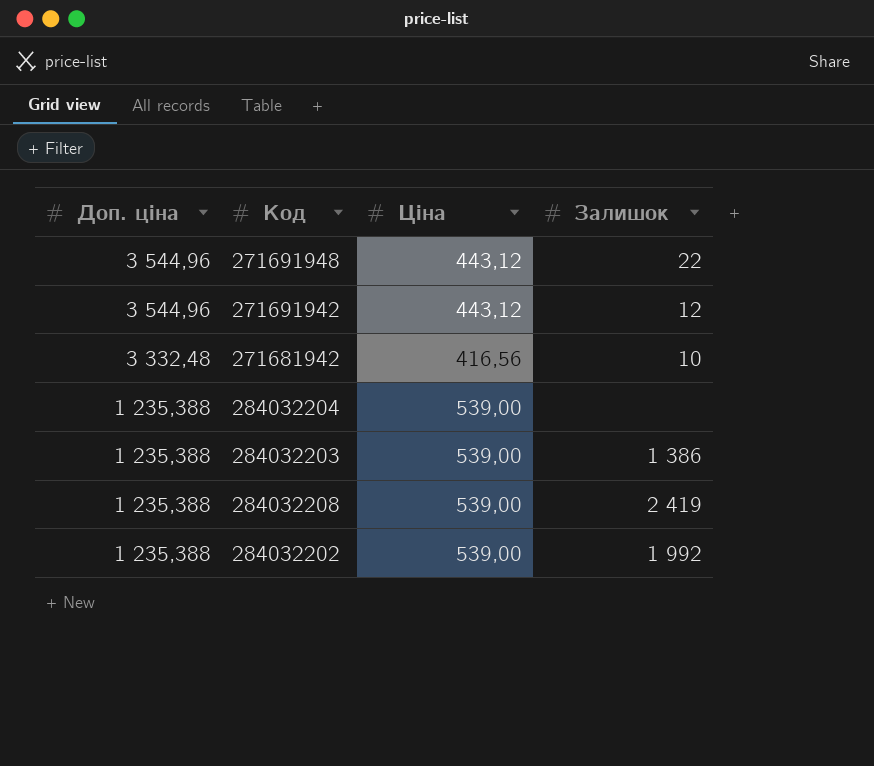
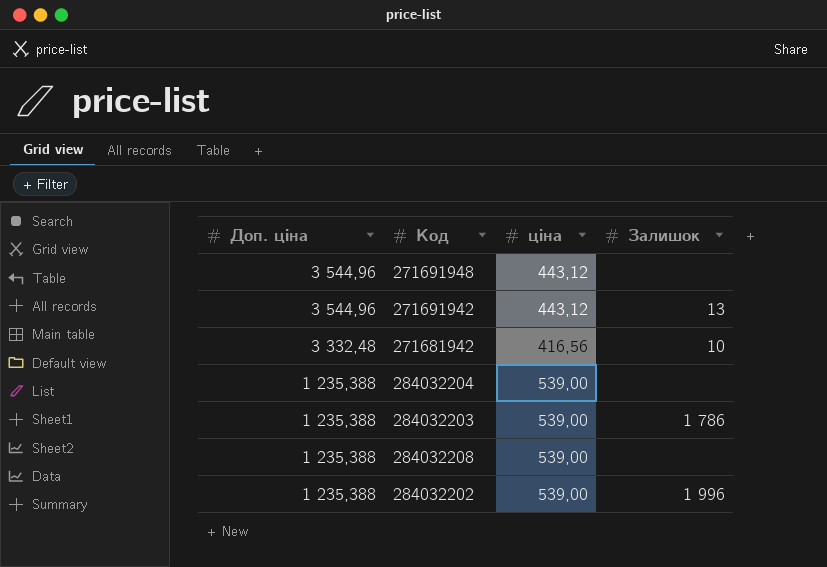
column name: Ціна -> ціна
271691948 | Залишок: 22 -> none
271691942 | Залишок: 12 -> 13
284032203 | Залишок: 1 386 -> 1 786
284032208 | Залишок: 2 419 -> none
284032202 | Залишок: 1 992 -> 1 996

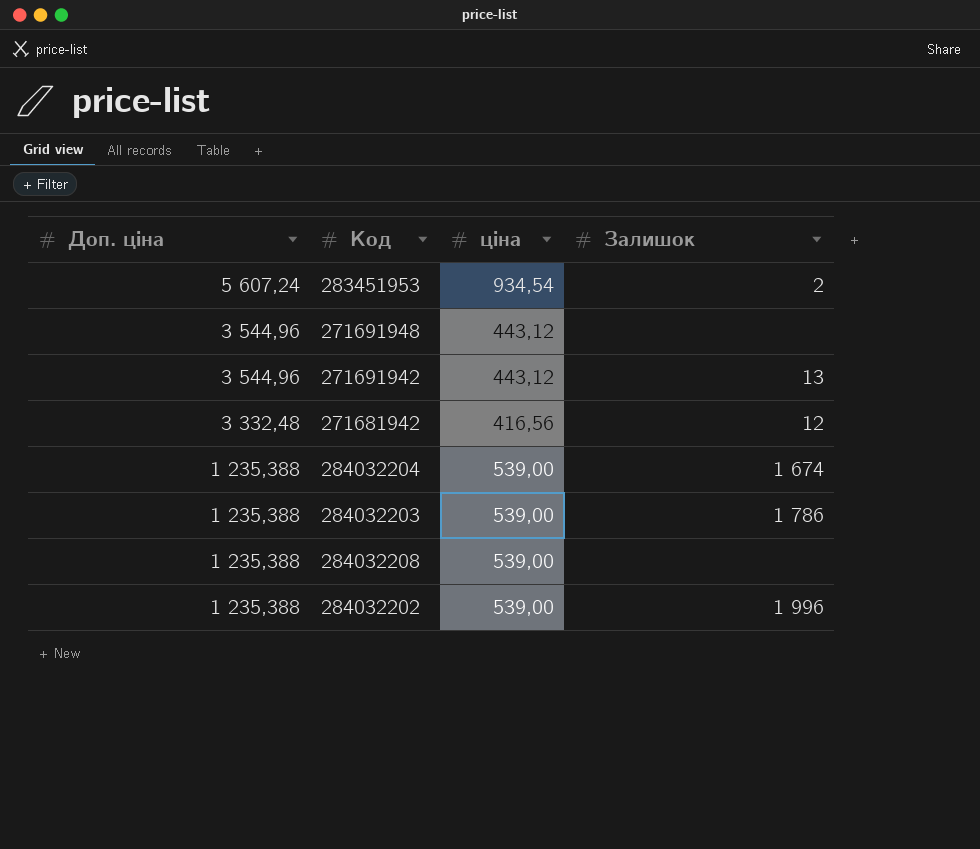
row 283451953: none -> 5 607,24 | 934,54 | 2
271681942 | Залишок: 10 -> 12
284032204 | Залишок: none -> 1 674

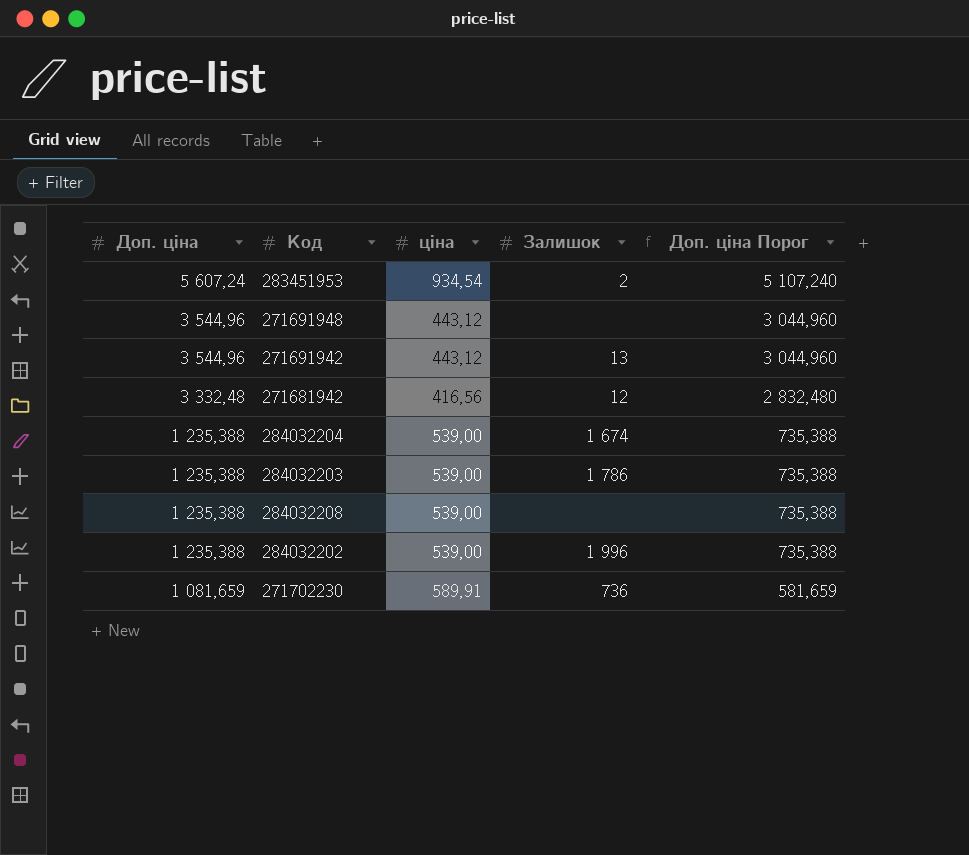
column Доп. ціна Порог | formula: none -> [Доп. ціна] - 500
row 271702230: none -> 1 081,659 | 589,91 | 736 | 581,659

